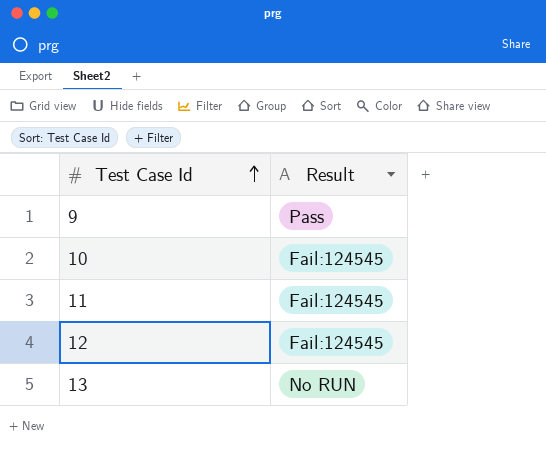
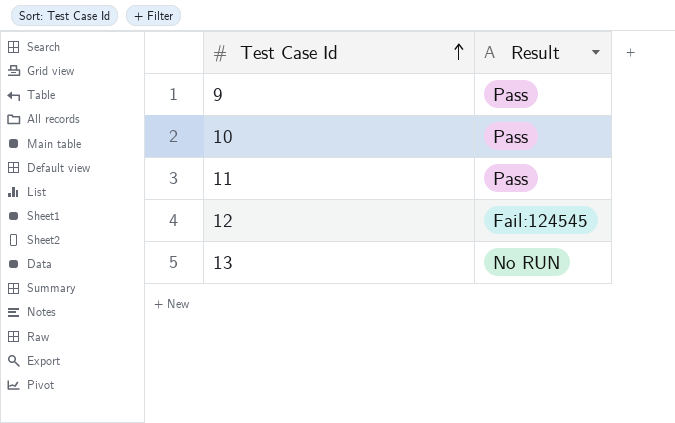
10 | Result: Fail:124545 -> Pass
11 | Result: Fail:124545 -> Pass

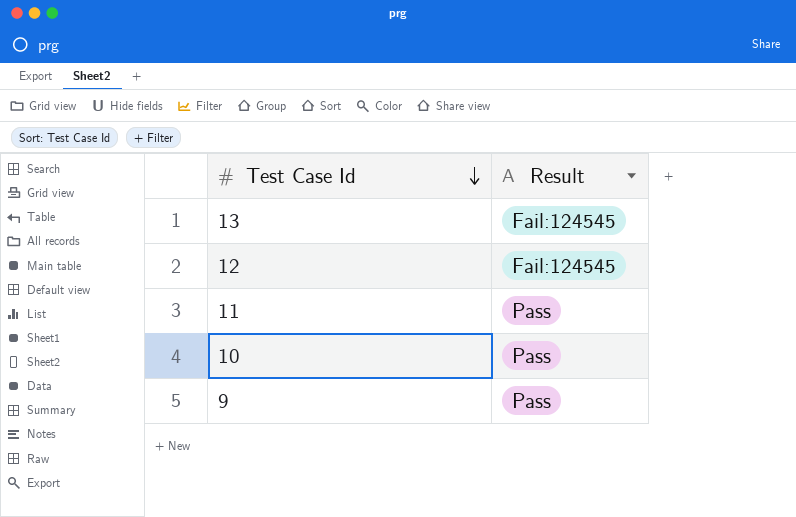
row order: Test Case Id ascending -> Test Case Id descending
13 | Result: No RUN -> Fail:124545

